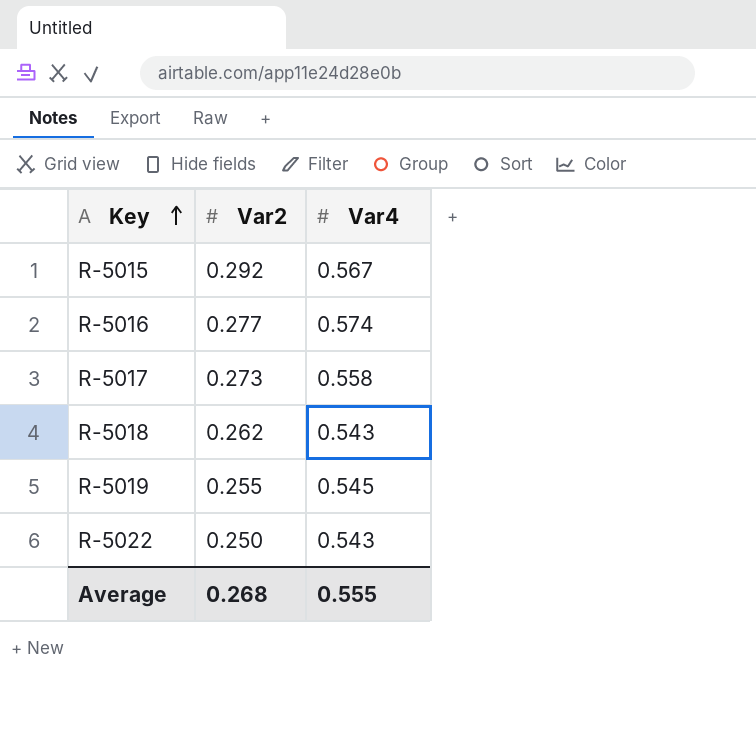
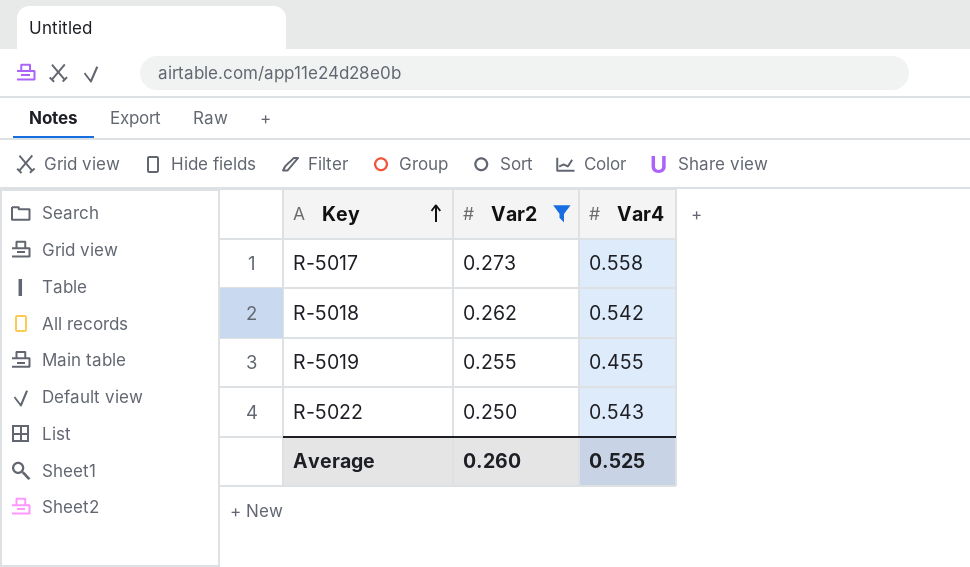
filter: none -> Var2 <= 0.273
R-5018 | Var4: 0.543 -> 0.542
R-5019 | Var4: 0.545 -> 0.455
Average | Var2: 0.268 -> 0.260
Average | Var4: 0.555 -> 0.525

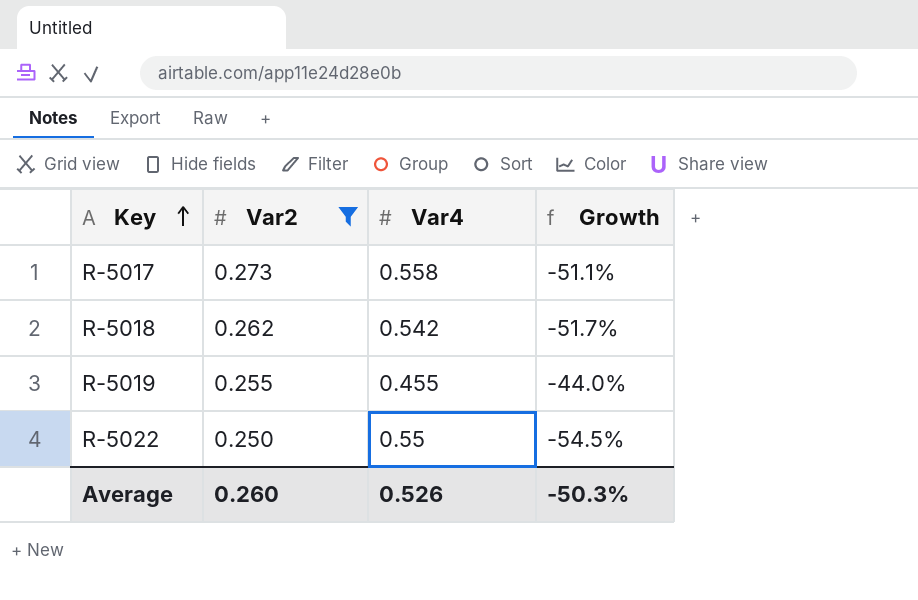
column Growth | formula: none -> ([Var2] - [Var4]) / [Var4]
R-5022 | Var4: 0.543 -> 0.55
Average | Var4: 0.525 -> 0.526

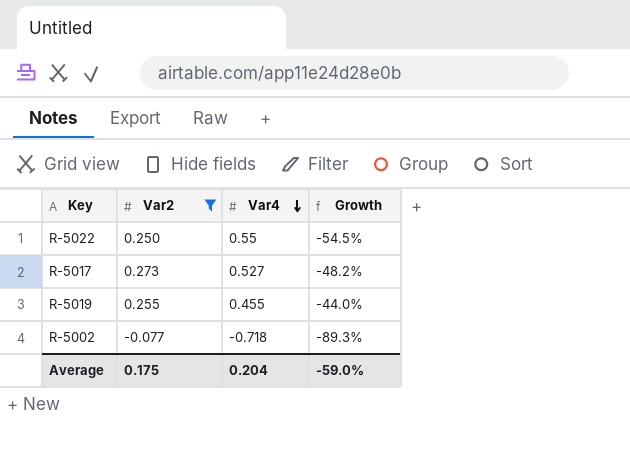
row order: Key ascending -> Var4 descending
row R-5018: 0.262 | 0.542 | -51.7% -> none
R-5017 | Var4: 0.558 -> 0.527
R-5017 | Growth: -51.1% -> -48.2%
row R-5002: none -> -0.077 | -0.718 | -89.3%
Average | Var2: 0.260 -> 0.175
Average | Var4: 0.526 -> 0.204
Average | Growth: -50.3% -> -59.0%

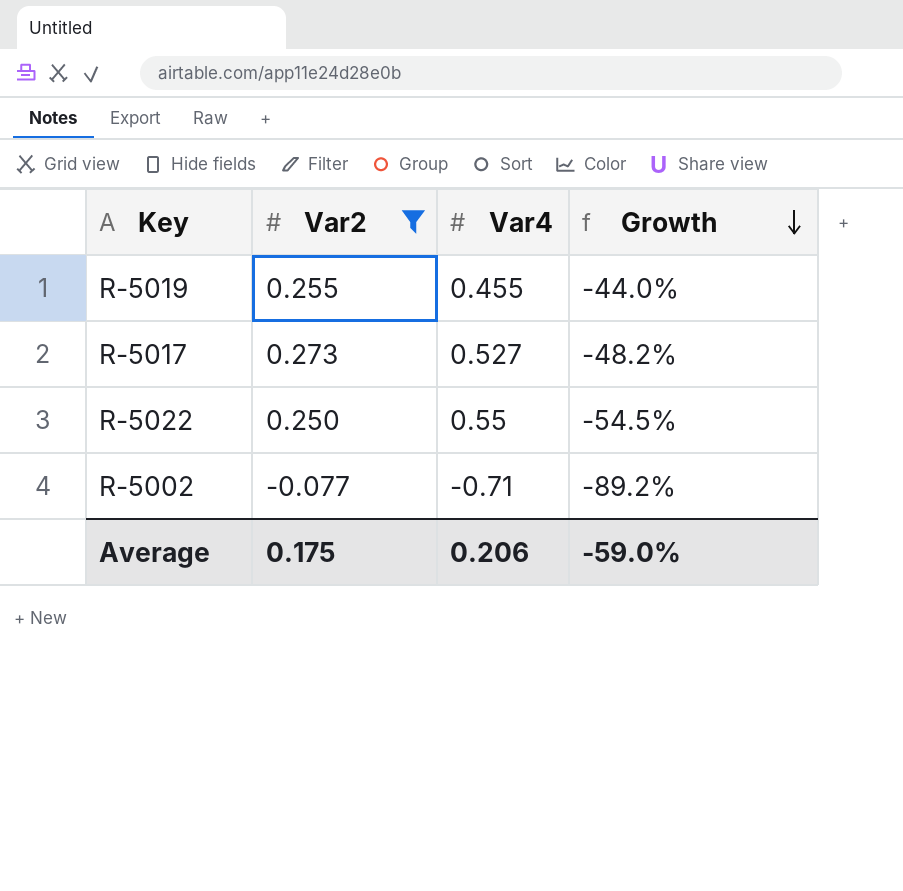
row order: Var4 descending -> Growth descending
R-5002 | Var4: -0.718 -> -0.71
R-5002 | Growth: -89.3% -> -89.2%
Average | Var4: 0.204 -> 0.206

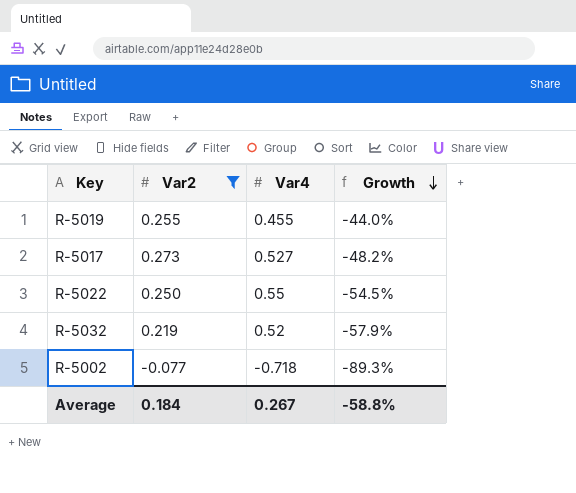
row R-5032: none -> 0.219 | 0.52 | -57.9%
R-5002 | Var4: -0.71 -> -0.718
R-5002 | Growth: -89.2% -> -89.3%
Average | Var2: 0.175 -> 0.184
Average | Var4: 0.206 -> 0.267
Average | Growth: -59.0% -> -58.8%

